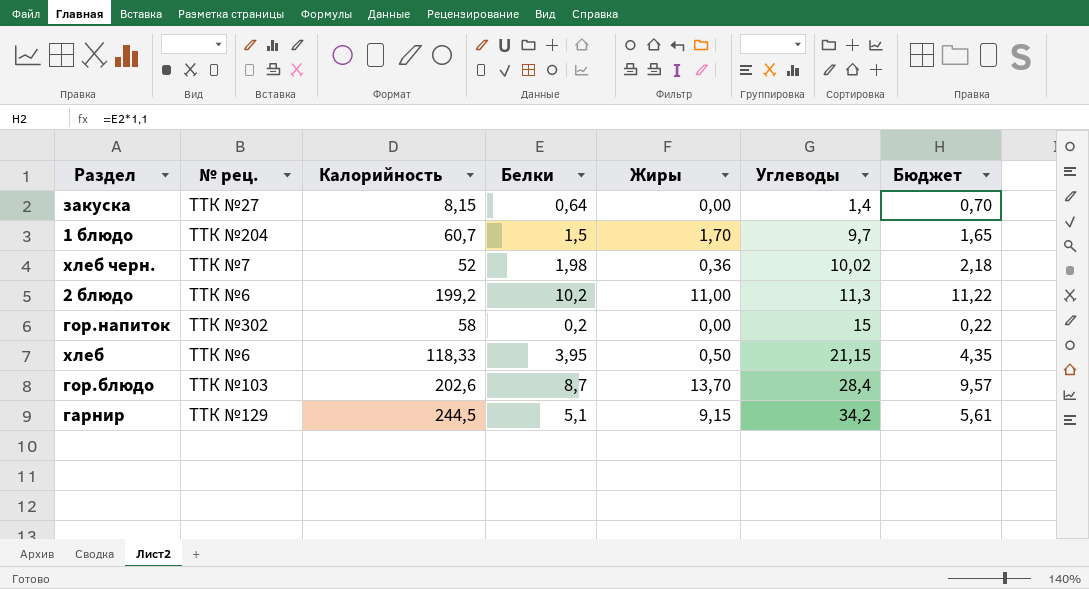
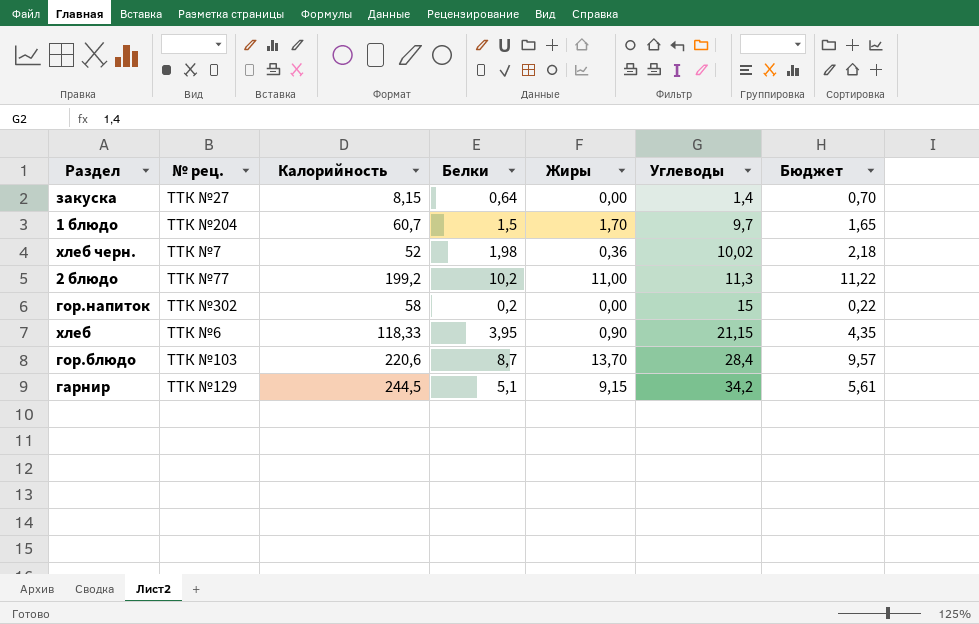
2 блюдо | № рец.: ТТК №6 -> ТТК №77
хлеб | Жиры: 0,50 -> 0,90
гор.блюдо | Калорийность: 202,6 -> 220,6

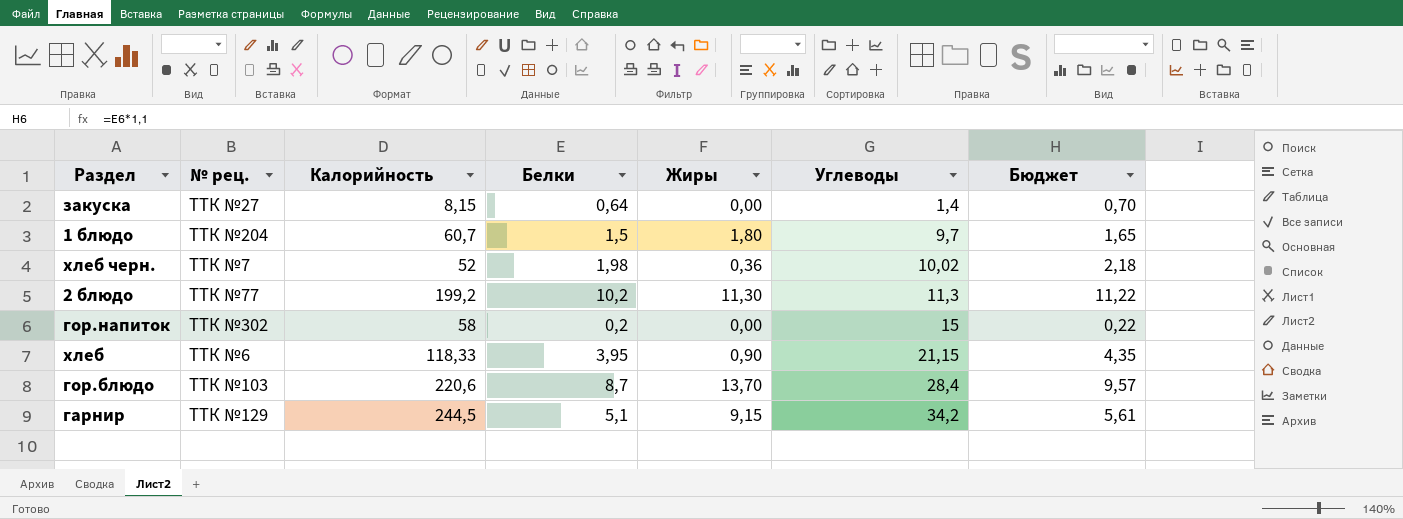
1 блюдо | Жиры: 1,70 -> 1,80
2 блюдо | Жиры: 11,00 -> 11,30

